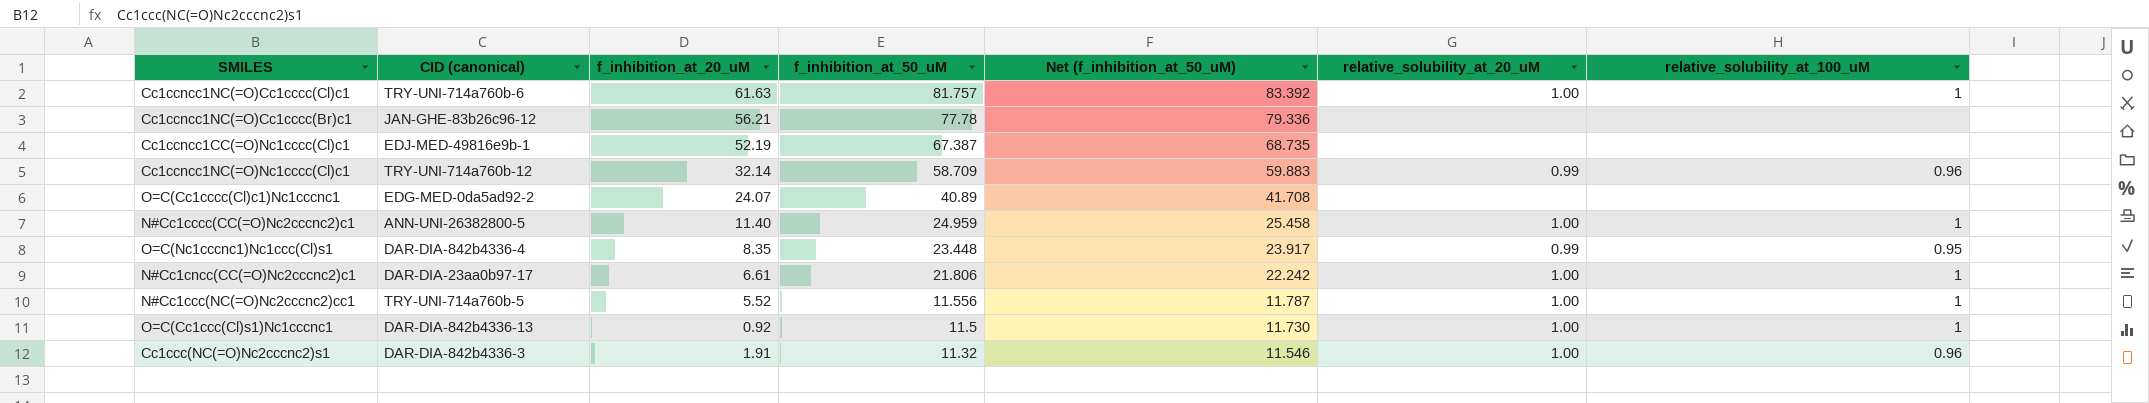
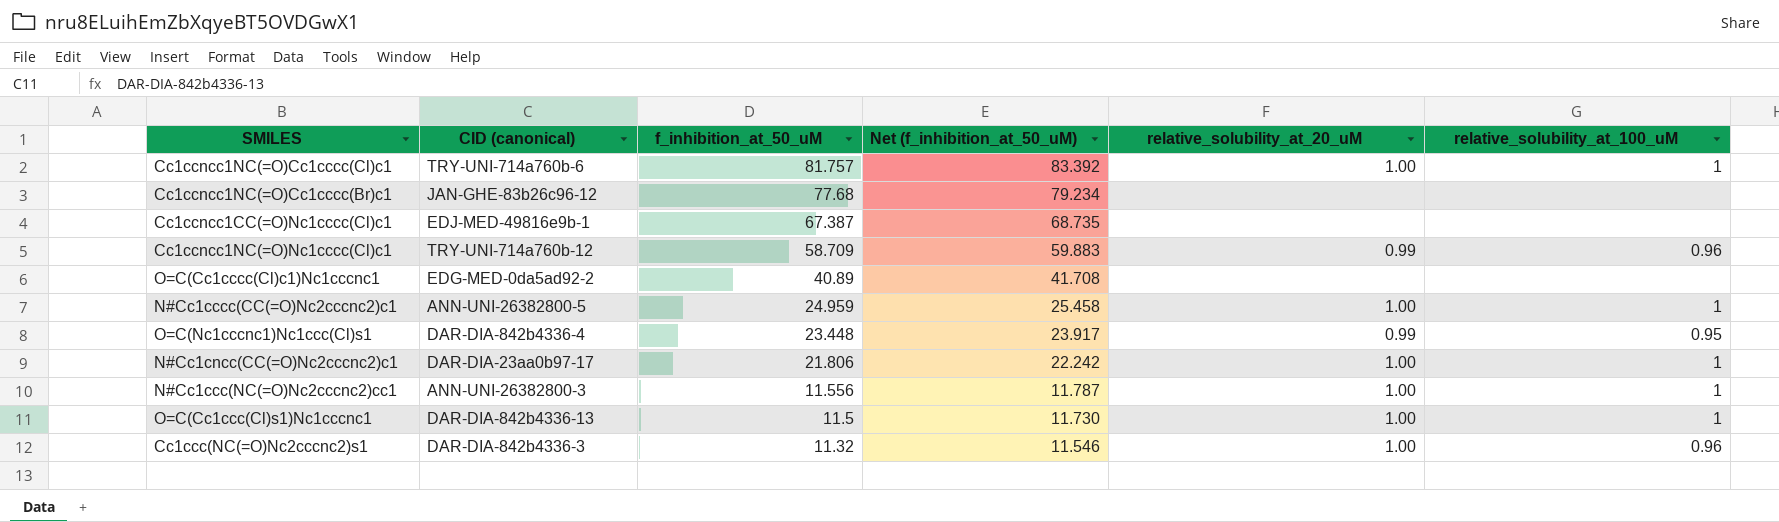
column f_inhibition_at_20_uM | position: 3 -> none
Cc1ccncc1NC(=O)Cc1cccc(Br)c1 | f_inhibition_at_50_uM: 77.78 -> 77.68
Cc1ccncc1NC(=O)Cc1cccc(Br)c1 | Net (f_inhibition_at_50_uM): 79.336 -> 79.234
N#Cc1ccc(NC(=O)Nc2cccnc2)cc1 | CID (canonical): TRY-UNI-714a760b-5 -> ANN-UNI-26382800-3

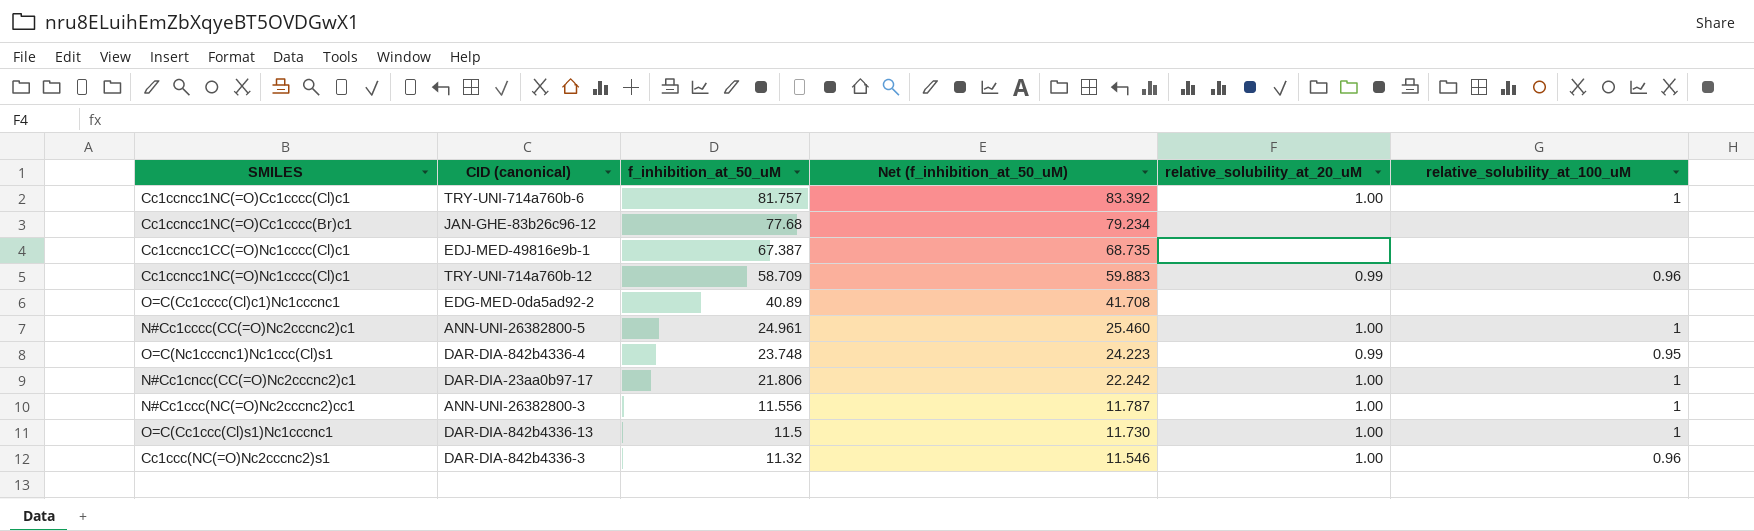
N#Cc1cccc(CC(=O)Nc2cccnc2)c1 | f_inhibition_at_50_uM: 24.959 -> 24.961
N#Cc1cccc(CC(=O)Nc2cccnc2)c1 | Net (f_inhibition_at_50_uM): 25.458 -> 25.460
O=C(Nc1cccnc1)Nc1ccc(Cl)s1 | f_inhibition_at_50_uM: 23.448 -> 23.748
O=C(Nc1cccnc1)Nc1ccc(Cl)s1 | Net (f_inhibition_at_50_uM): 23.917 -> 24.223

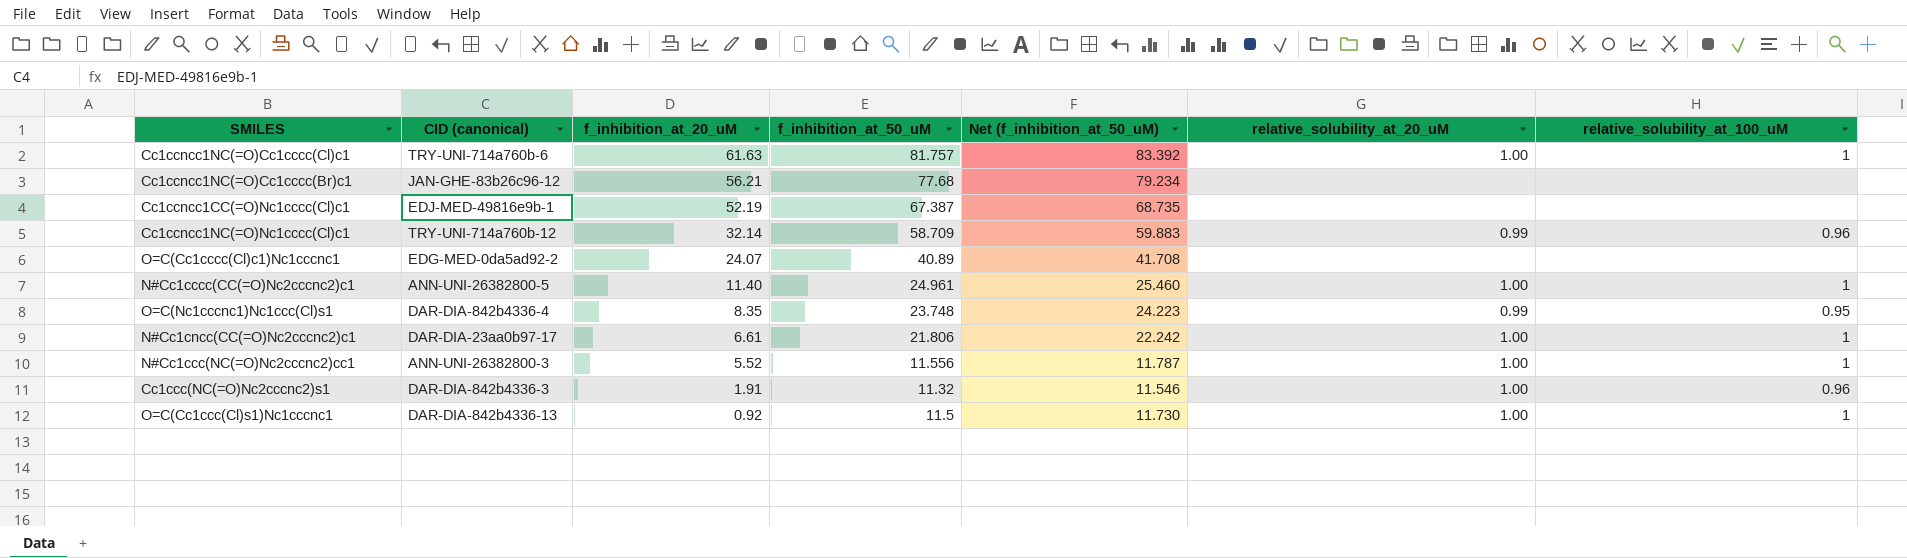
row order: f_inhibition_at_50_uM descending -> f_inhibition_at_20_uM descending
column f_inhibition_at_20_uM | position: none -> 3

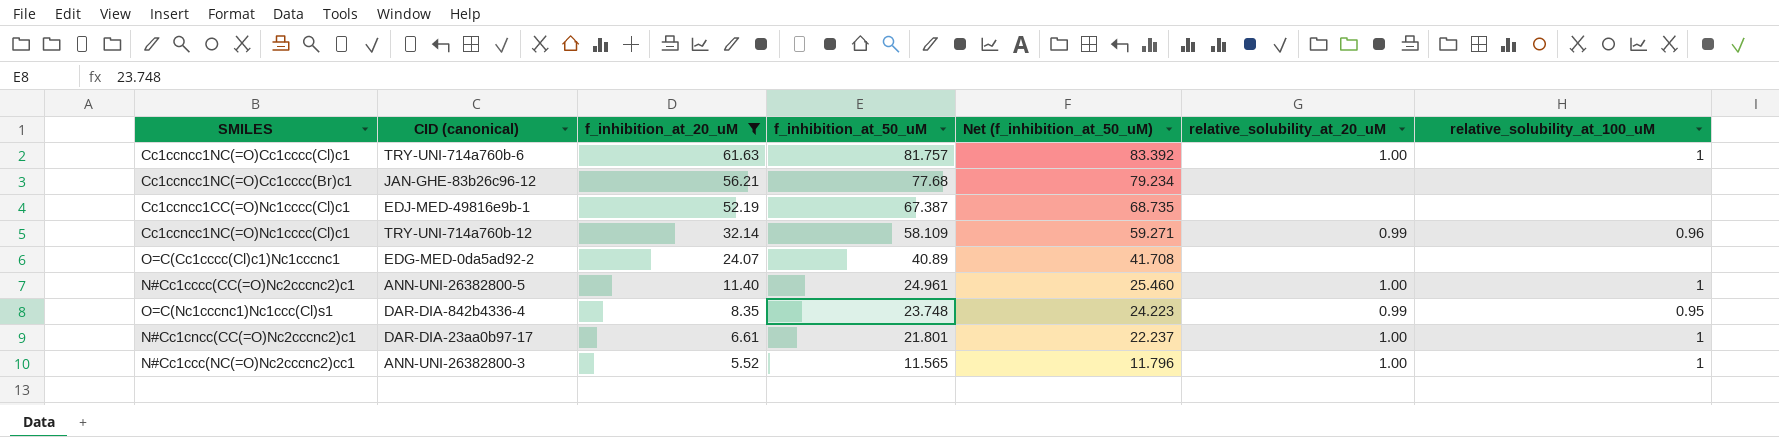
filter: none -> f_inhibition_at_20_uM >= 5.52
Cc1ccncc1NC(=O)Nc1cccc(Cl)c1 | f_inhibition_at_50_uM: 58.709 -> 58.109
Cc1ccncc1NC(=O)Nc1cccc(Cl)c1 | Net (f_inhibition_at_50_uM): 59.883 -> 59.271
N#Cc1cncc(CC(=O)Nc2cccnc2)c1 | f_inhibition_at_50_uM: 21.806 -> 21.801
N#Cc1cncc(CC(=O)Nc2cccnc2)c1 | Net (f_inhibition_at_50_uM): 22.242 -> 22.237
N#Cc1ccc(NC(=O)Nc2cccnc2)cc1 | f_inhibition_at_50_uM: 11.556 -> 11.565
N#Cc1ccc(NC(=O)Nc2cccnc2)cc1 | Net (f_inhibition_at_50_uM): 11.787 -> 11.796

